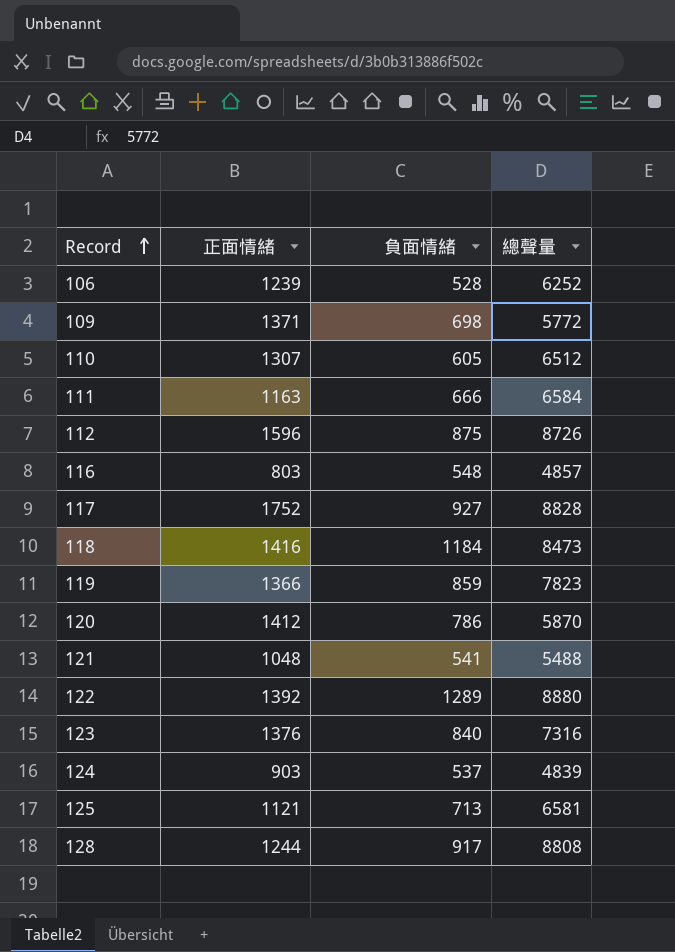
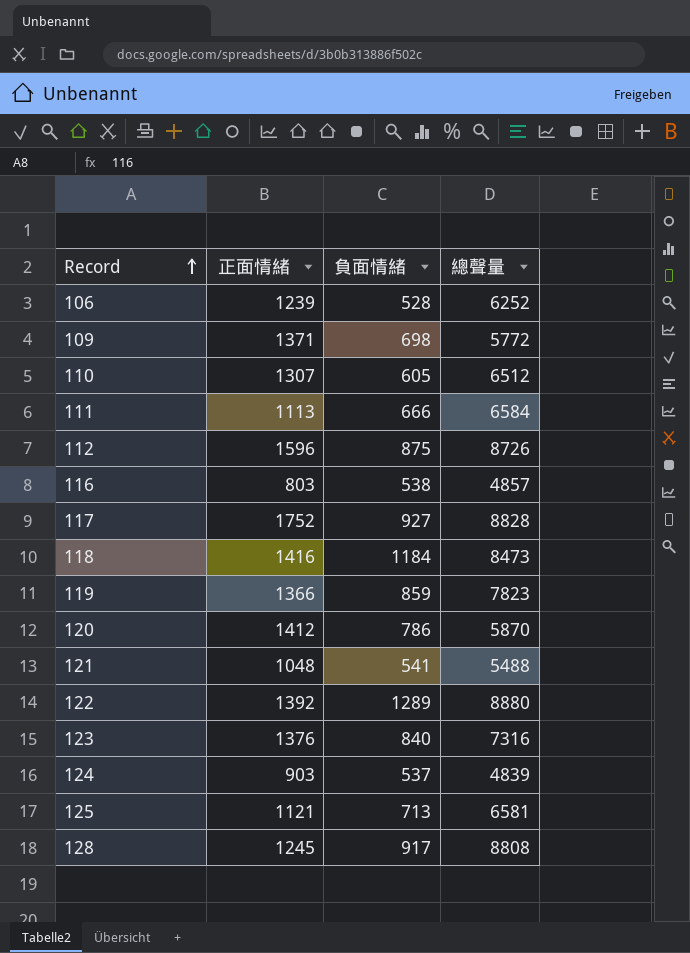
111 | 正面情緒: 1163 -> 1113
116 | 負面情緒: 548 -> 538
128 | 正面情緒: 1244 -> 1245

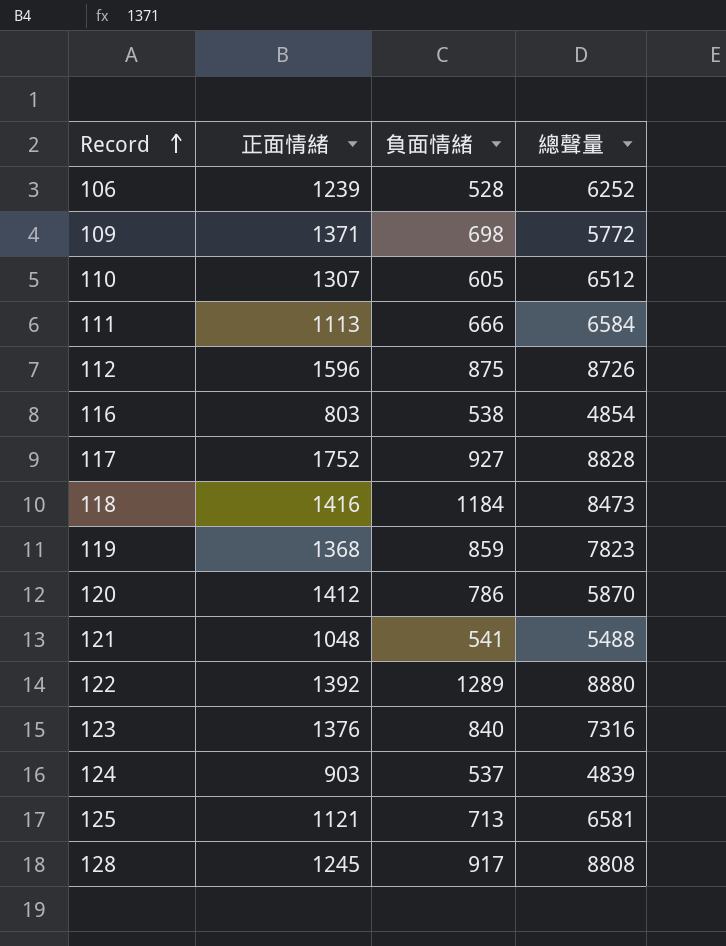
116 | 總聲量: 4857 -> 4854
119 | 正面情緒: 1366 -> 1368

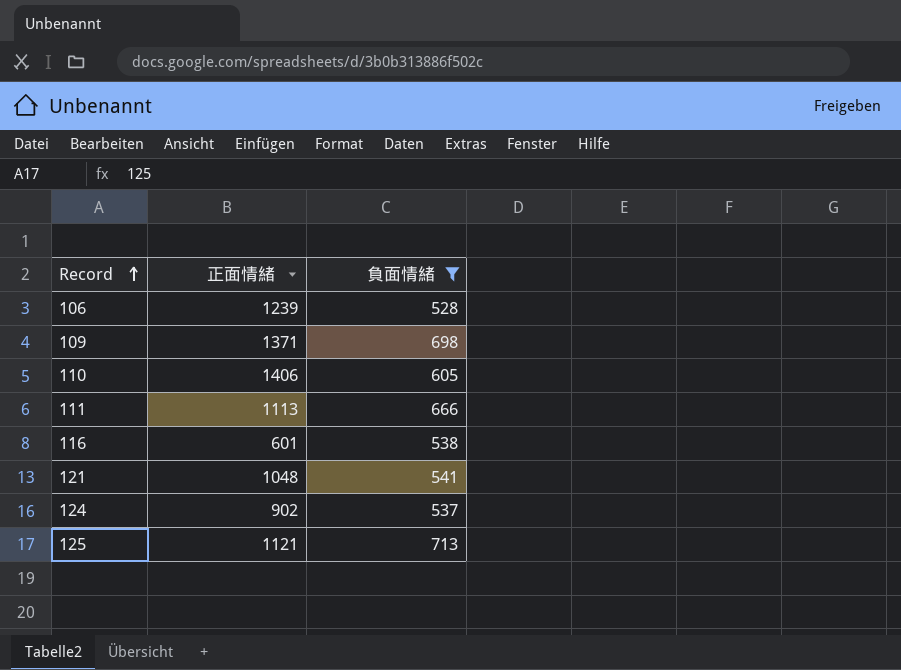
filter: none -> 負面情緒 <= 713
column 總聲量 | position: 4 -> none
110 | 正面情緒: 1307 -> 1406
116 | 正面情緒: 803 -> 601
124 | 正面情緒: 903 -> 902

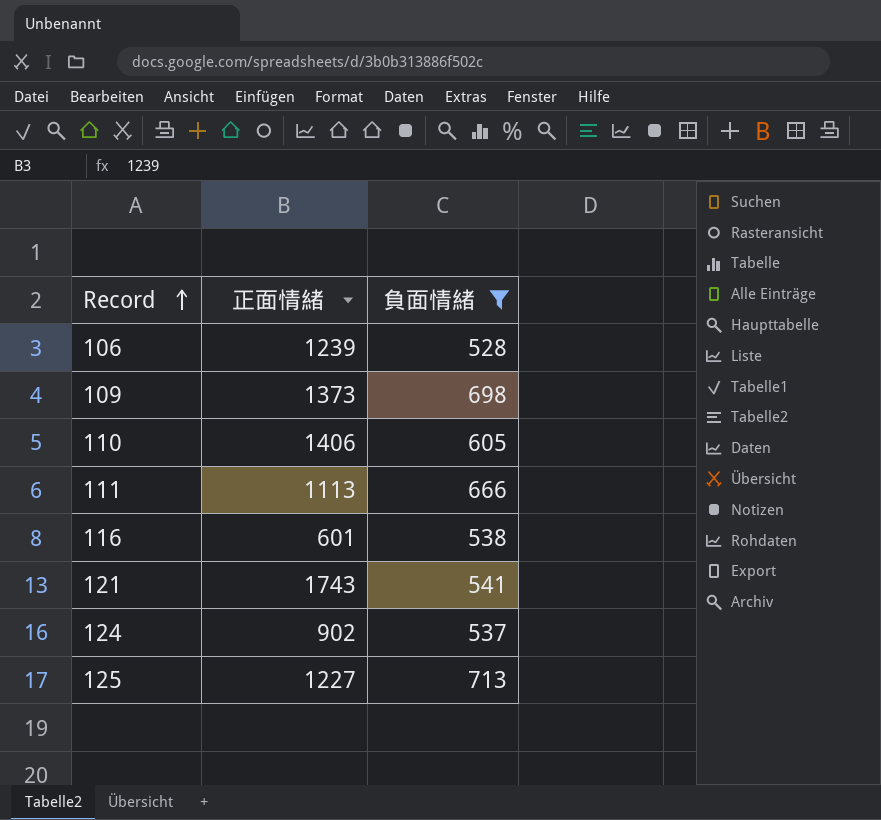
109 | 正面情緒: 1371 -> 1373
121 | 正面情緒: 1048 -> 1743
125 | 正面情緒: 1121 -> 1227

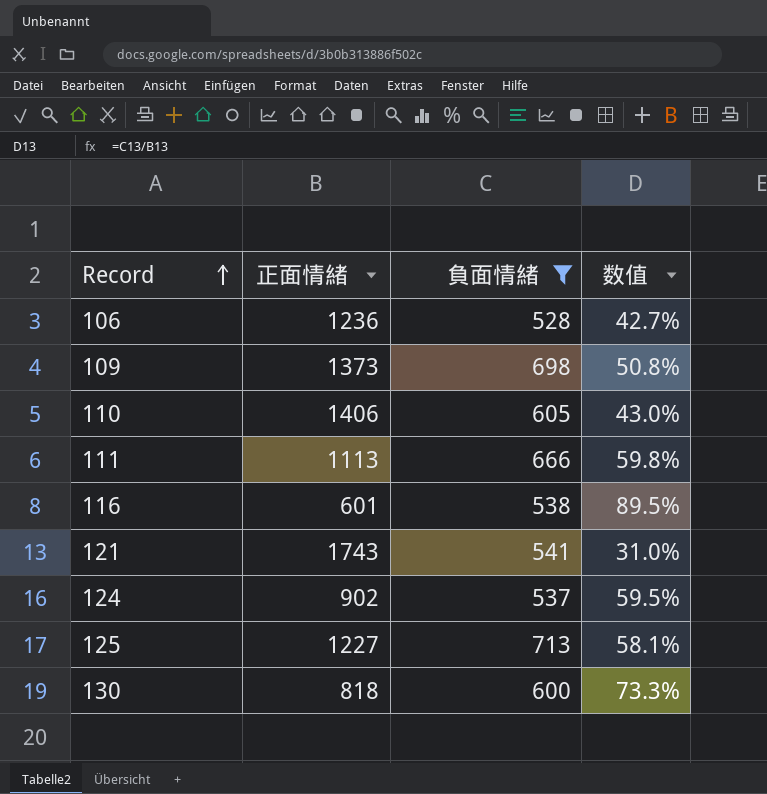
column 数值 | formula: none -> [負面情緒] / [正面情緒]
106 | 正面情緒: 1239 -> 1236
row 130: none -> 818 | 600 | 73.3%

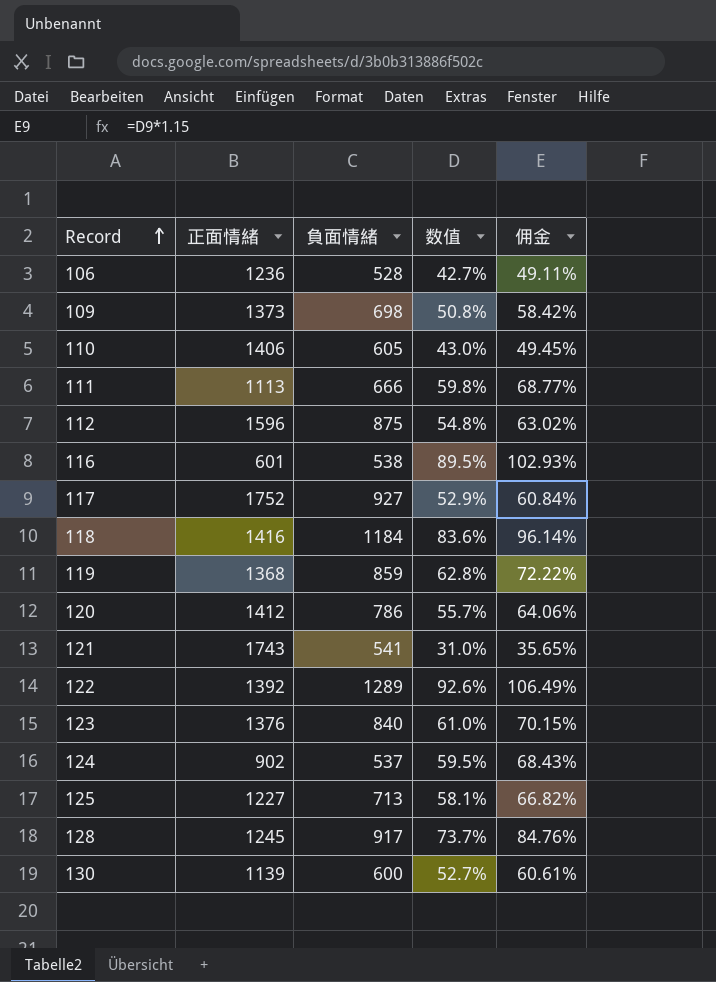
filter: 負面情緒 <= 713 -> none
column 佣金 | formula: none -> [数值] * 1.15
130 | 正面情緒: 818 -> 1139
130 | 数值: 73.3% -> 52.7%

